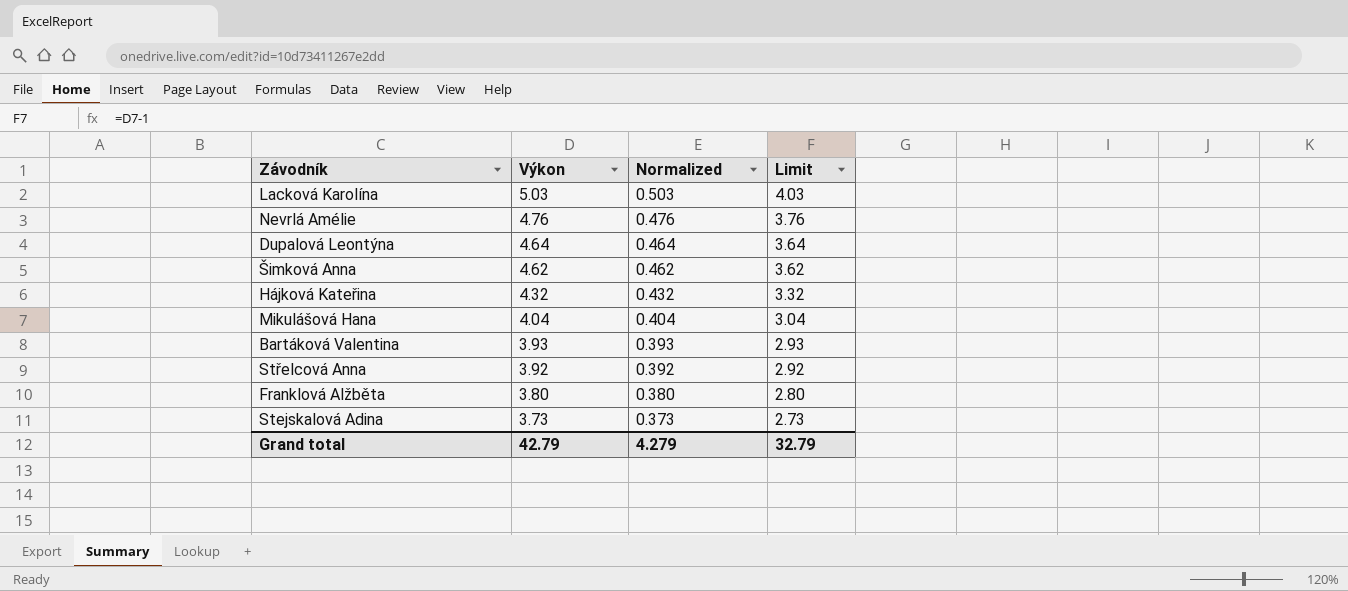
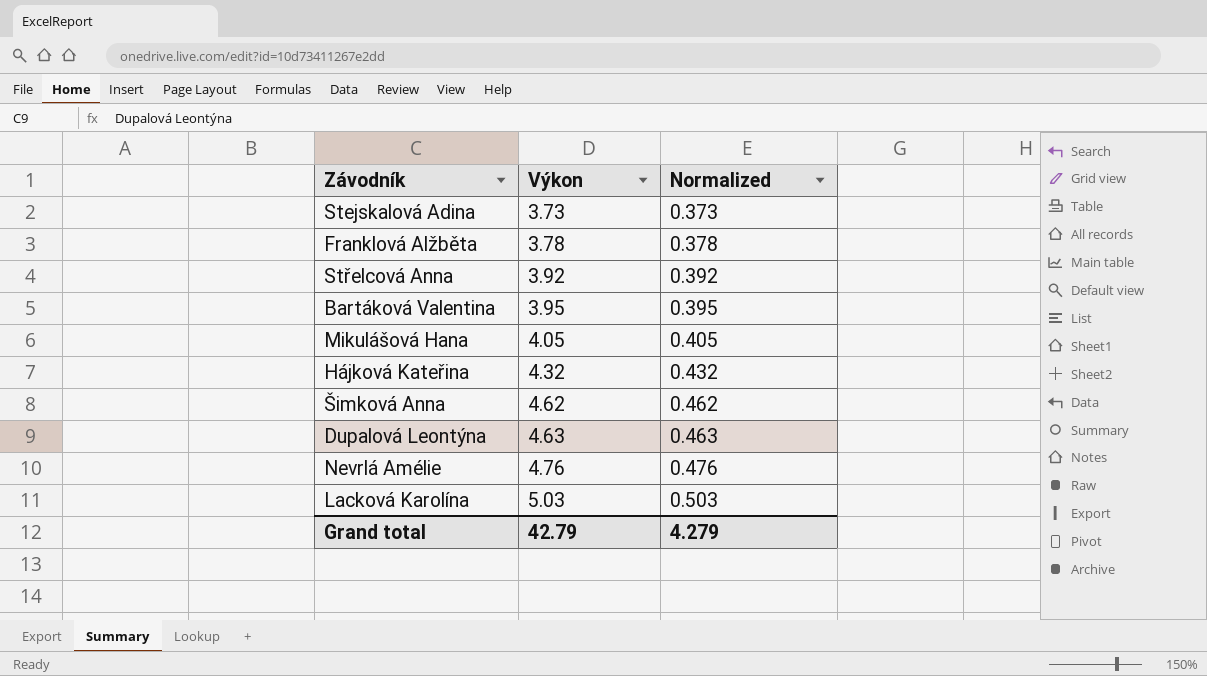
row order: Výkon descending -> Výkon ascending
column Limit | formula: [Výkon] - 1 -> none
Franklová Alžběta | Výkon: 3.80 -> 3.78
Franklová Alžběta | Normalized: 0.380 -> 0.378
Bartáková Valentina | Výkon: 3.93 -> 3.95
Bartáková Valentina | Normalized: 0.393 -> 0.395
Mikulášová Hana | Výkon: 4.04 -> 4.05
Mikulášová Hana | Normalized: 0.404 -> 0.405
Dupalová Leontýna | Výkon: 4.64 -> 4.63
Dupalová Leontýna | Normalized: 0.464 -> 0.463

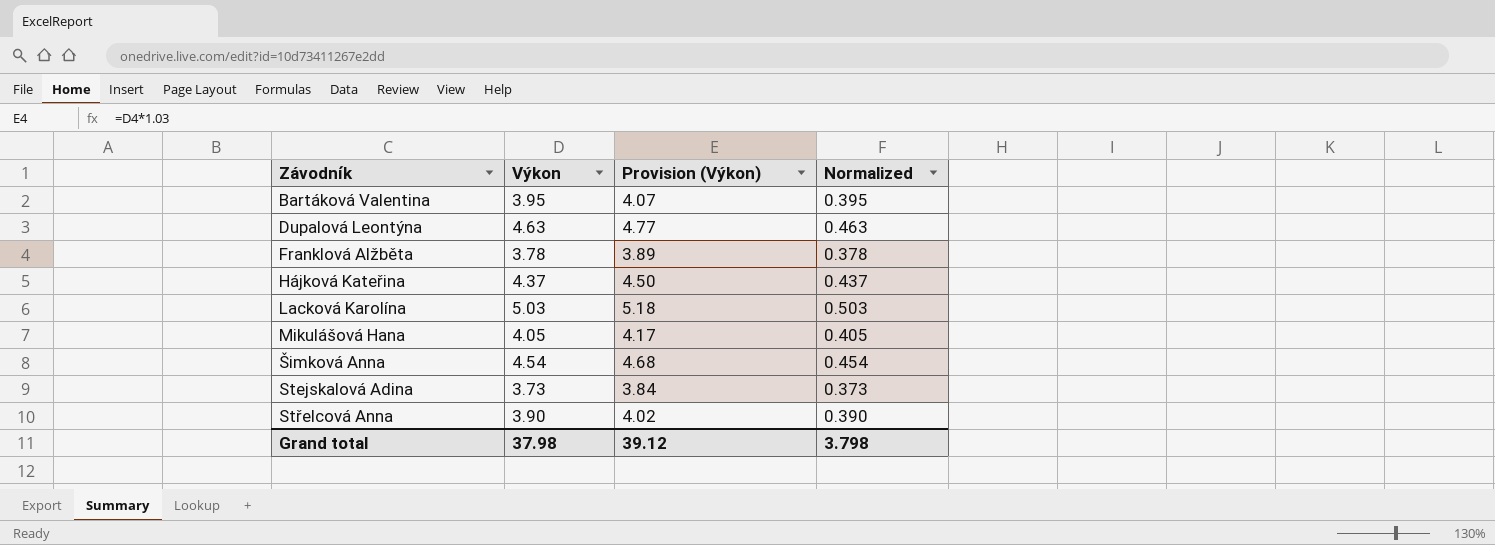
row order: Výkon ascending -> Závodník ascending
column Provision (Výkon) | formula: none -> [Výkon] * 1.03
row Nevrlá Amélie: 4.76 | 0.476 -> none
Hájková Kateřina | Výkon: 4.32 -> 4.37
Hájková Kateřina | Normalized: 0.432 -> 0.437
Šimková Anna | Výkon: 4.62 -> 4.54
Šimková Anna | Normalized: 0.462 -> 0.454
Střelcová Anna | Výkon: 3.92 -> 3.90
Střelcová Anna | Normalized: 0.392 -> 0.390
Grand total | Výkon: 42.79 -> 37.98
Grand total | Normalized: 4.279 -> 3.798

